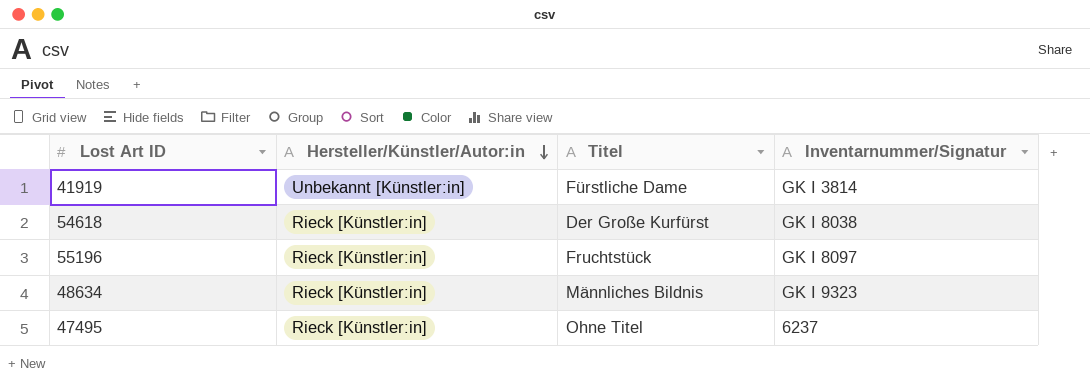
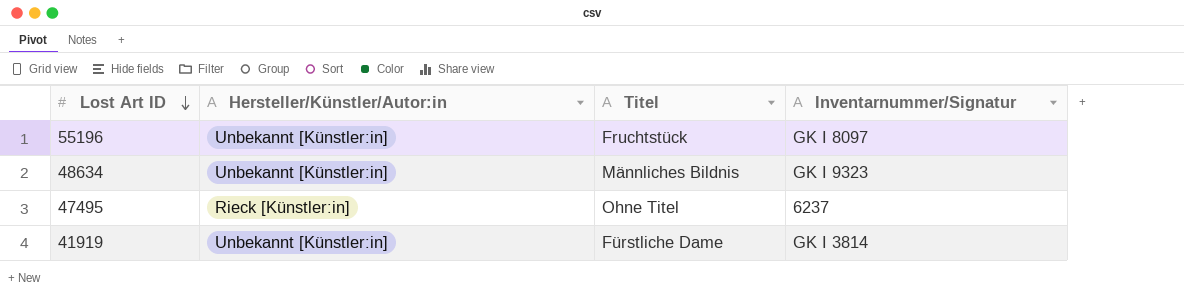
row order: Hersteller/Künstler/Autor:in descending -> Lost Art ID descending
row 54618: Rieck [Künstler:in] | Der Große Kurfürst | GK I 8038 -> none
55196 | Hersteller/Künstler/Autor:in: Rieck [Künstler:in] -> Unbekannt [Künstler:in]
48634 | Hersteller/Künstler/Autor:in: Rieck [Künstler:in] -> Unbekannt [Künstler:in]

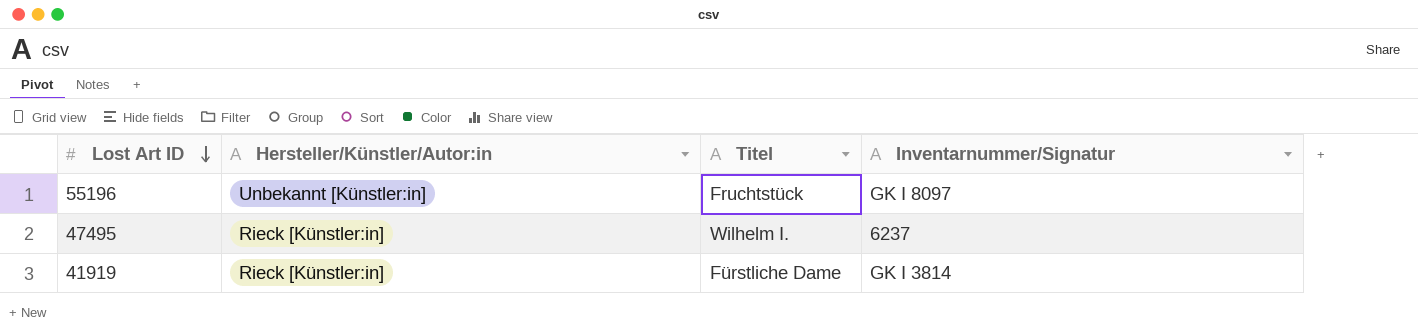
row 48634: Unbekannt [Künstler:in] | Männliches Bildnis | GK I 9323 -> none
47495 | Titel: Ohne Titel -> Wilhelm I.
41919 | Hersteller/Künstler/Autor:in: Unbekannt [Künstler:in] -> Rieck [Künstler:in]

